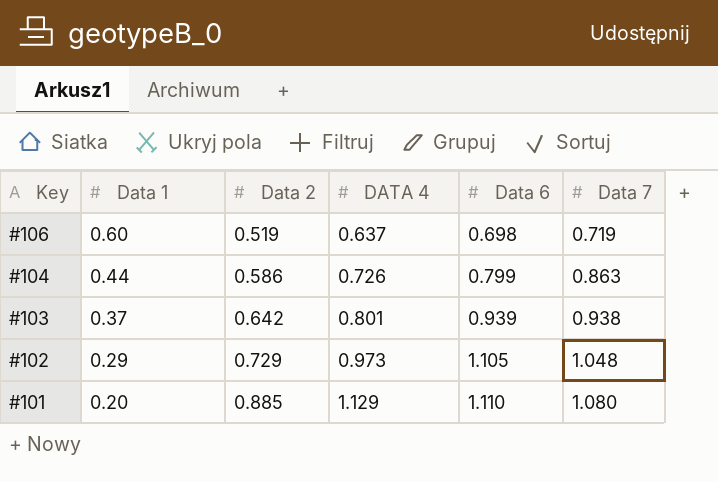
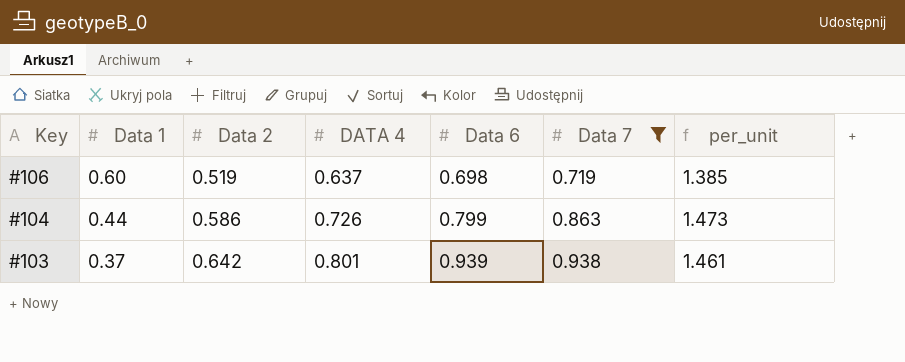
filter: none -> Data 7 <= 0.938
column per_unit | formula: none -> [Data 7] / [Data 2]

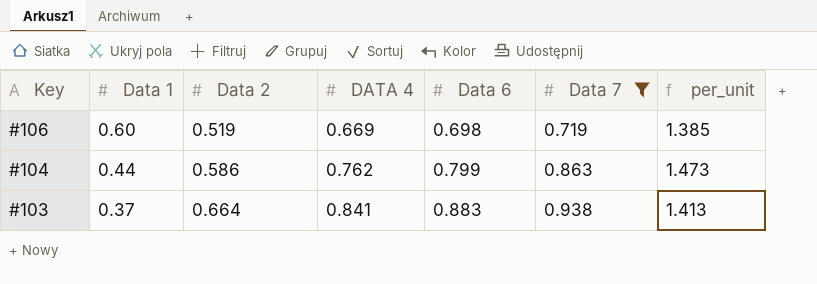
#106 | DATA 4: 0.637 -> 0.669
#104 | DATA 4: 0.726 -> 0.762
#103 | Data 2: 0.642 -> 0.664
#103 | DATA 4: 0.801 -> 0.841
#103 | Data 6: 0.939 -> 0.883
#103 | per_unit: 1.461 -> 1.413

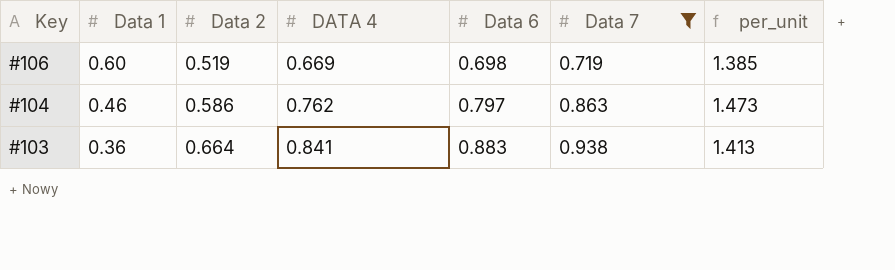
#104 | Data 1: 0.44 -> 0.46
#104 | Data 6: 0.799 -> 0.797
#103 | Data 1: 0.37 -> 0.36

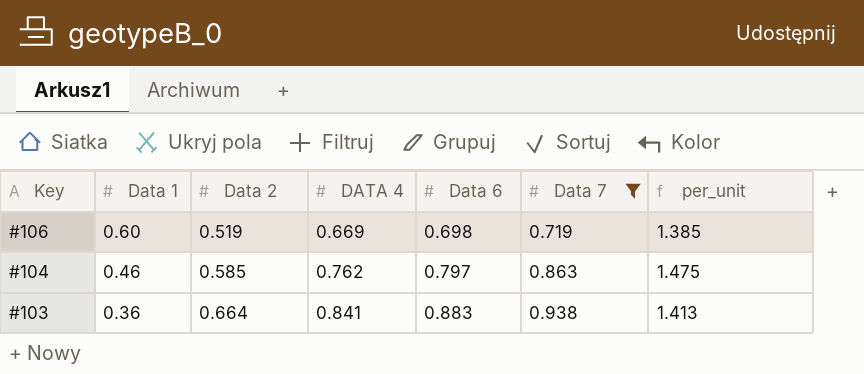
#104 | Data 2: 0.586 -> 0.585
#104 | per_unit: 1.473 -> 1.475

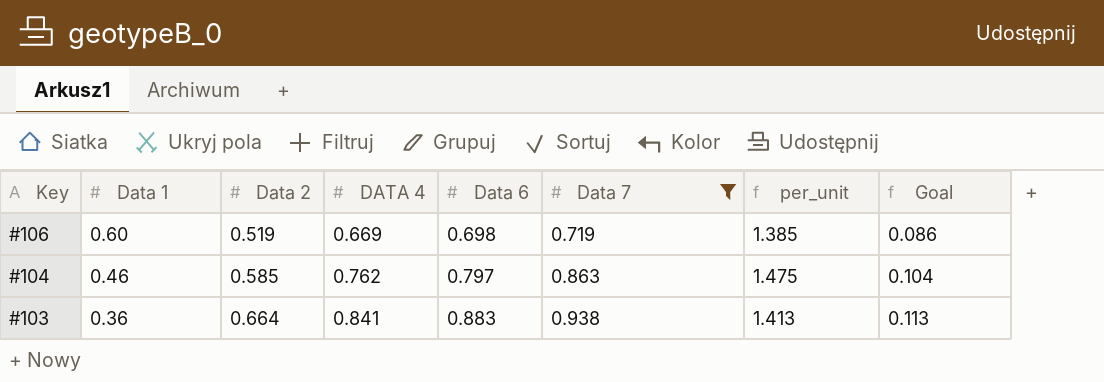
column Goal | formula: none -> [Data 7] * 0.12

